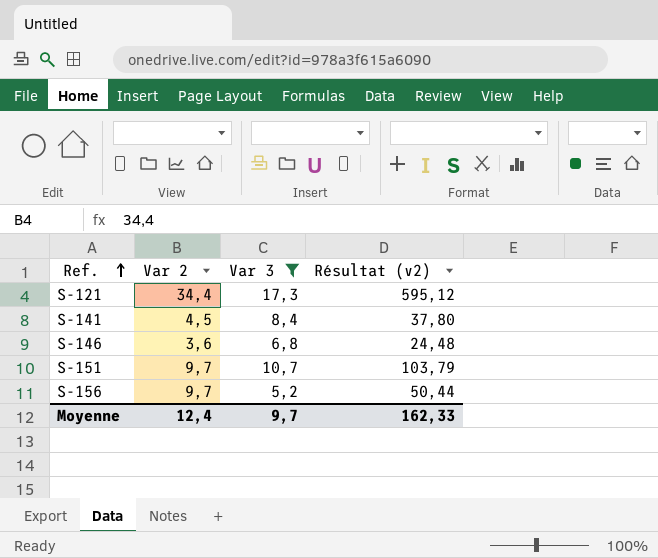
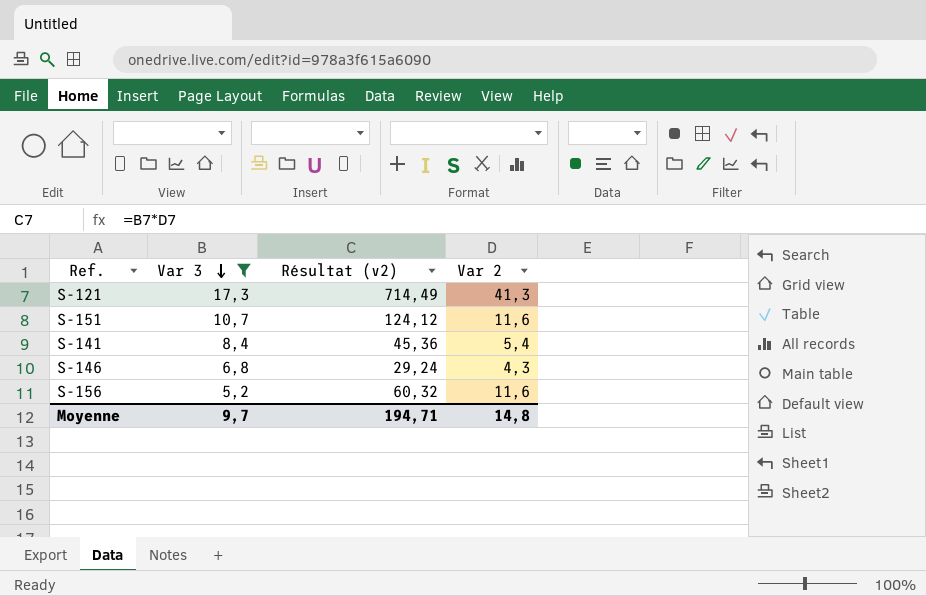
row order: Ref. ascending -> Var 3 descending
column Var 2 | position: 2 -> 4
S-121 | Résultat (v2): 595,12 -> 714,49
S-121 | Var 2: 34,4 -> 41,3
S-151 | Résultat (v2): 103,79 -> 124,12
S-151 | Var 2: 9,7 -> 11,6
S-141 | Résultat (v2): 37,80 -> 45,36
S-141 | Var 2: 4,5 -> 5,4
S-146 | Résultat (v2): 24,48 -> 29,24
S-146 | Var 2: 3,6 -> 4,3
S-156 | Résultat (v2): 50,44 -> 60,32
S-156 | Var 2: 9,7 -> 11,6
Moyenne | Résultat (v2): 162,33 -> 194,71
Moyenne | Var 2: 12,4 -> 14,8

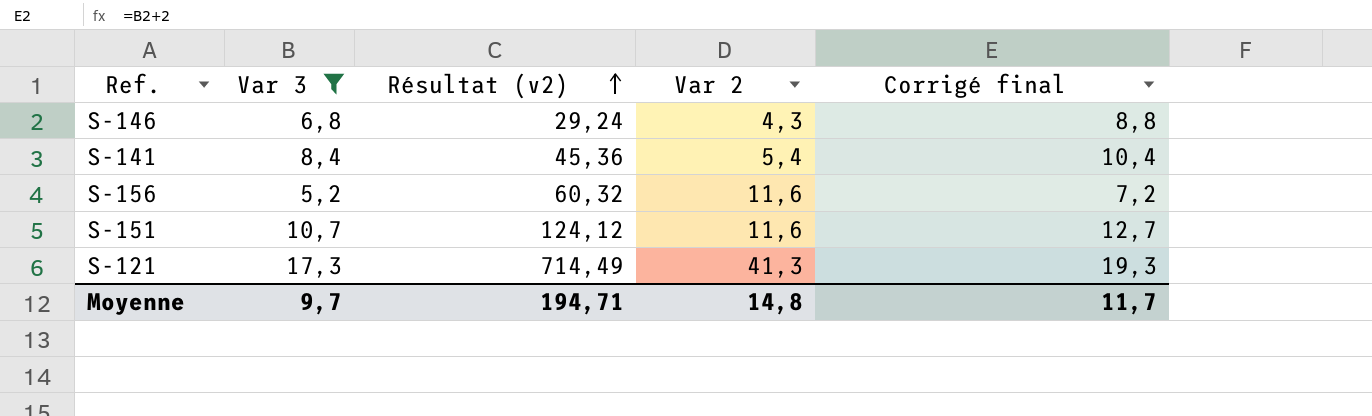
row order: Var 3 descending -> Résultat (v2) ascending
column Corrigé final | formula: none -> [Var 3] + 2

